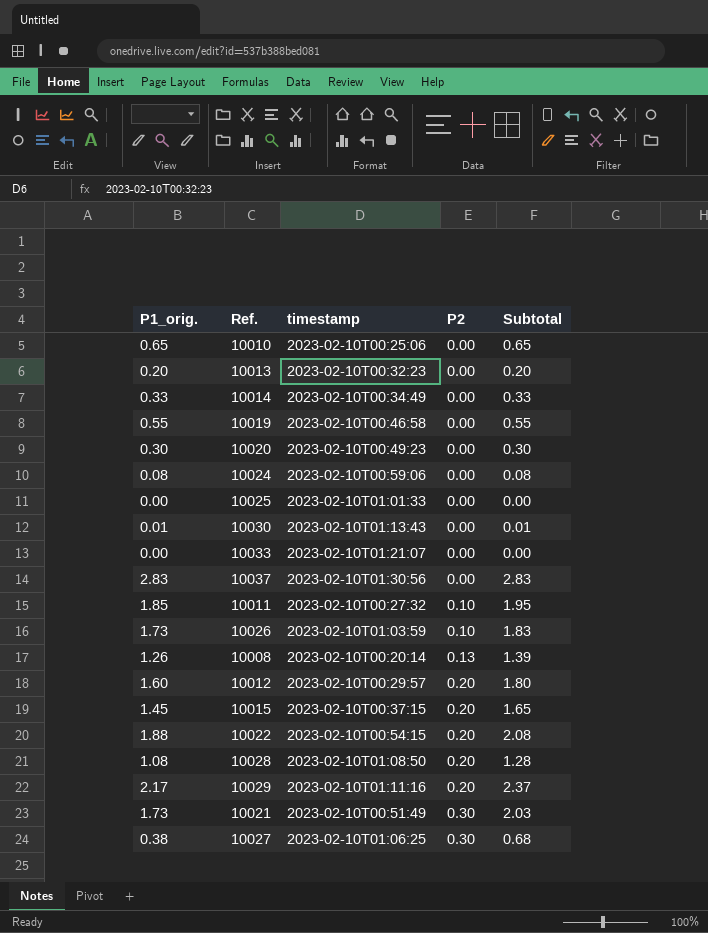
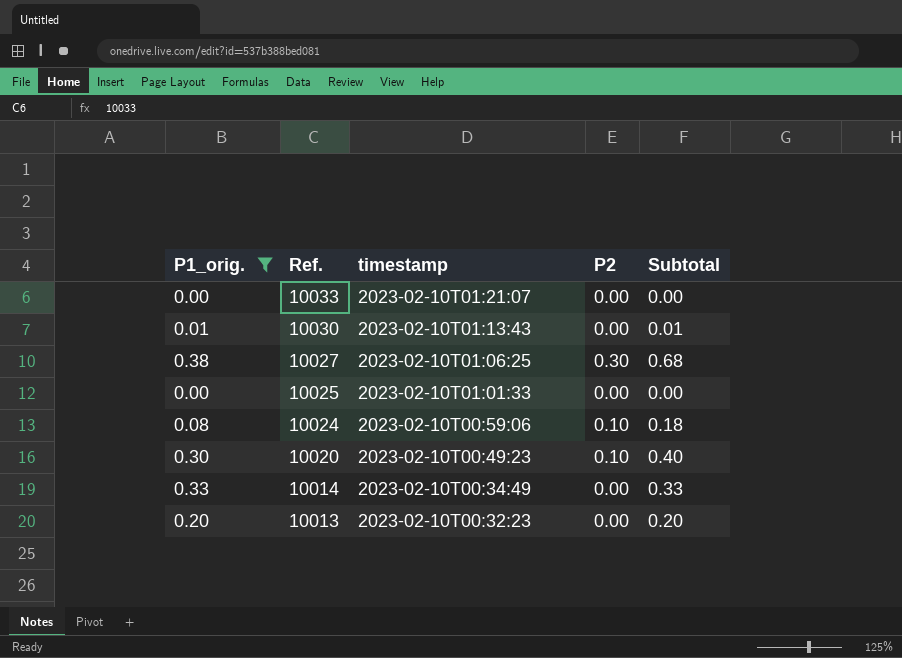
filter: none -> P1_orig. <= 0.38
row order: P2 ascending -> Ref. descending
10024 | P2: 0.00 -> 0.10
10024 | Subtotal: 0.08 -> 0.18
10020 | P2: 0.00 -> 0.10
10020 | Subtotal: 0.30 -> 0.40

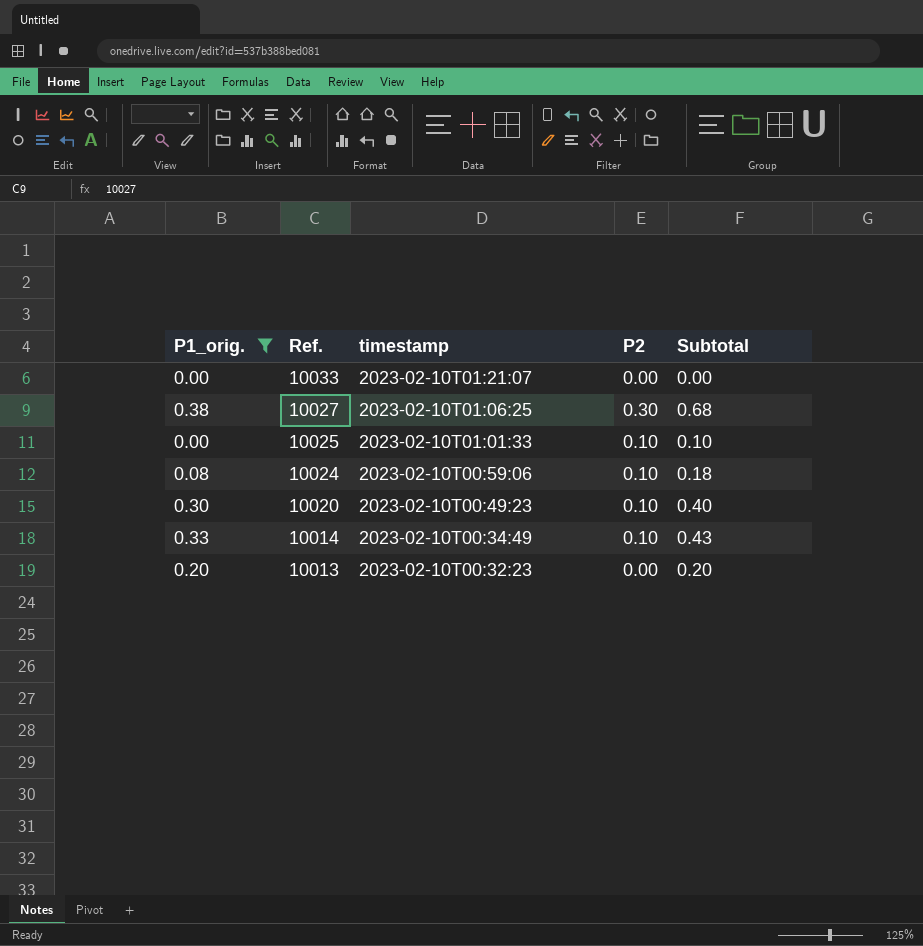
row 10030: 0.01 | 2023-02-10T01:13:43 | 0.00 | 0.01 -> none
10025 | P2: 0.00 -> 0.10
10025 | Subtotal: 0.00 -> 0.10
10014 | P2: 0.00 -> 0.10
10014 | Subtotal: 0.33 -> 0.43

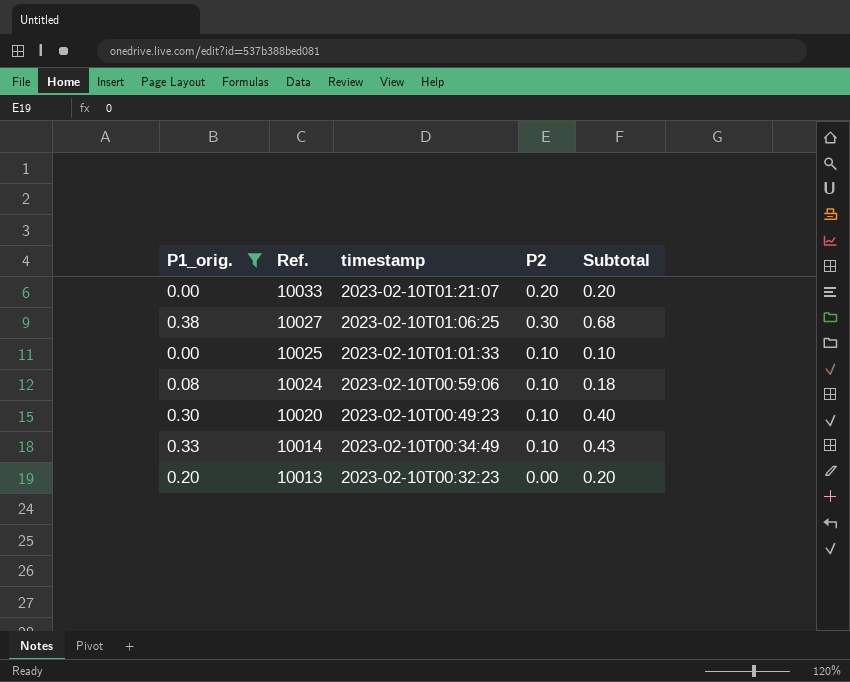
10033 | P2: 0.00 -> 0.20
10033 | Subtotal: 0.00 -> 0.20

